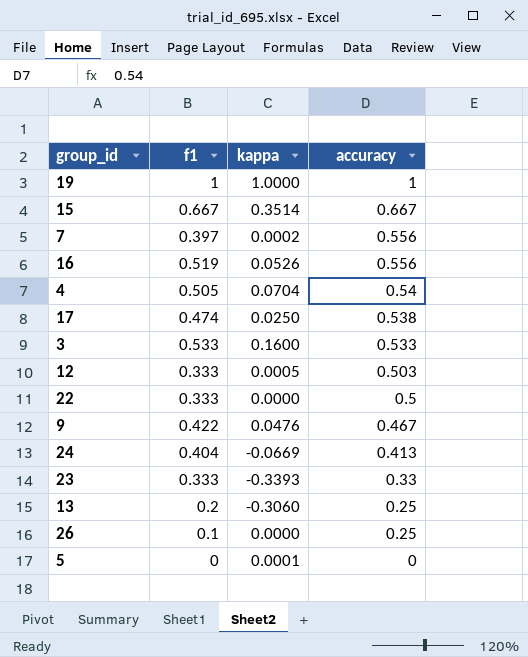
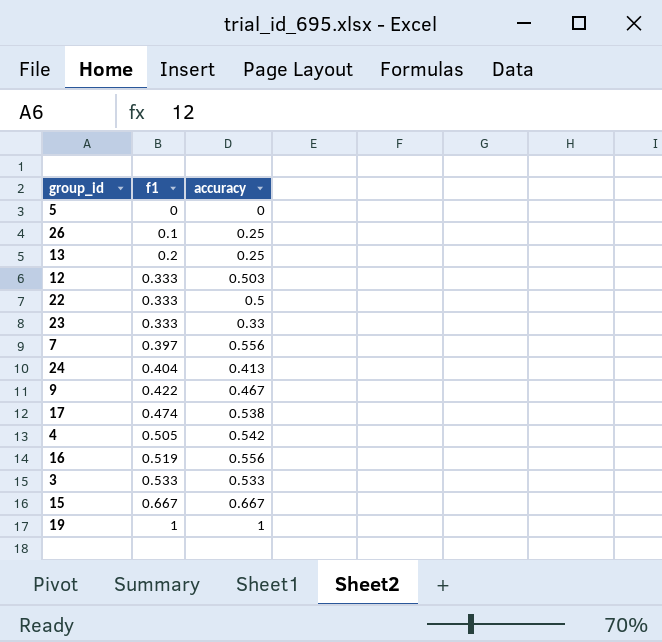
row order: accuracy descending -> f1 ascending
column kappa | position: 3 -> none
4 | accuracy: 0.54 -> 0.542

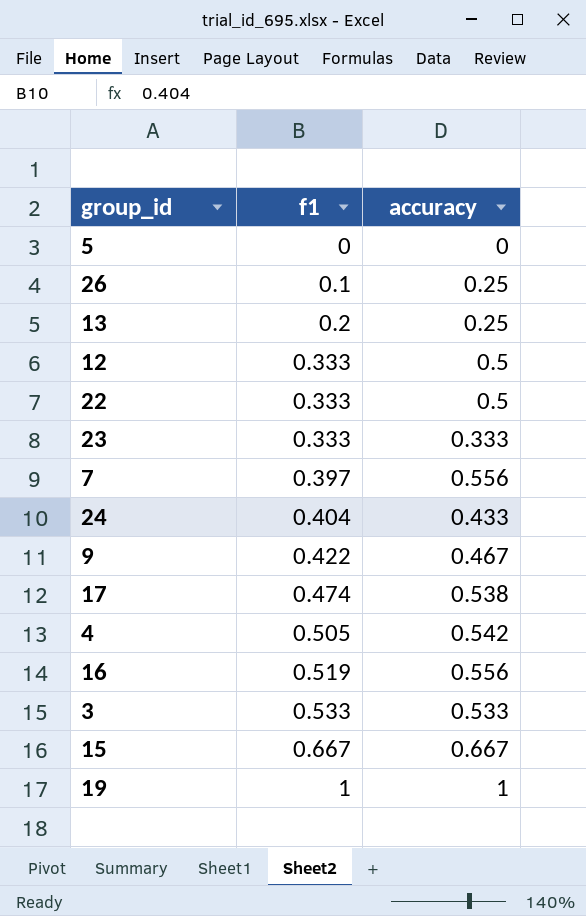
12 | accuracy: 0.503 -> 0.5
23 | accuracy: 0.33 -> 0.333
24 | accuracy: 0.413 -> 0.433

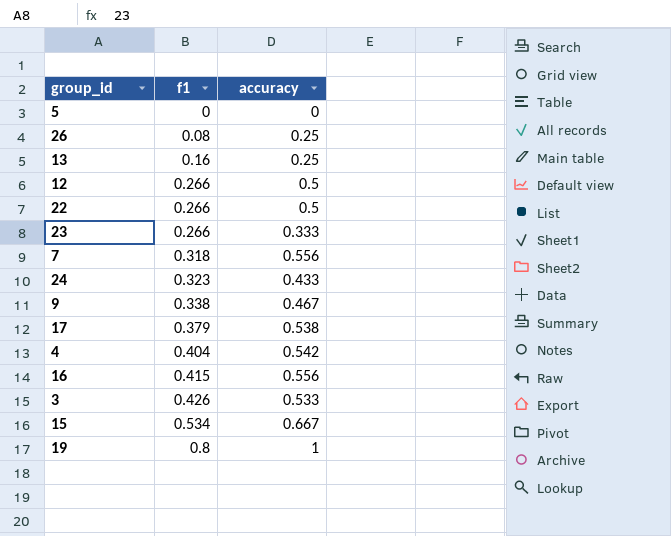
26 | f1: 0.1 -> 0.08
13 | f1: 0.2 -> 0.16
12 | f1: 0.333 -> 0.266
22 | f1: 0.333 -> 0.266
23 | f1: 0.333 -> 0.266
7 | f1: 0.397 -> 0.318
24 | f1: 0.404 -> 0.323
9 | f1: 0.422 -> 0.338
17 | f1: 0.474 -> 0.379
4 | f1: 0.505 -> 0.404
16 | f1: 0.519 -> 0.415
3 | f1: 0.533 -> 0.426
15 | f1: 0.667 -> 0.534
19 | f1: 1 -> 0.8

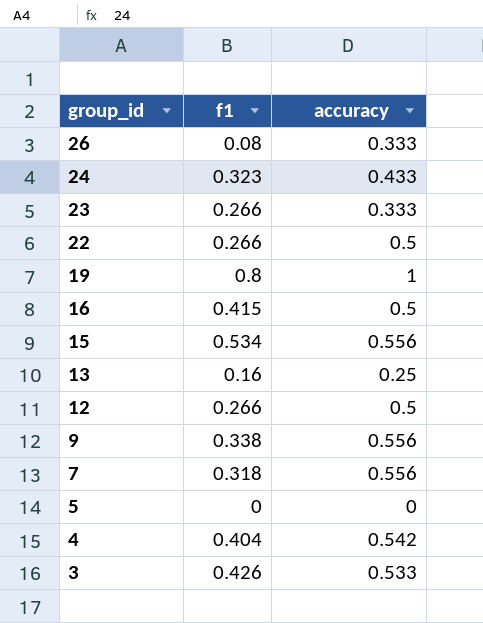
row order: f1 ascending -> group_id descending
row 17: 0.379 | 0.538 -> none
26 | accuracy: 0.25 -> 0.333
16 | accuracy: 0.556 -> 0.5
15 | accuracy: 0.667 -> 0.556
9 | accuracy: 0.467 -> 0.556

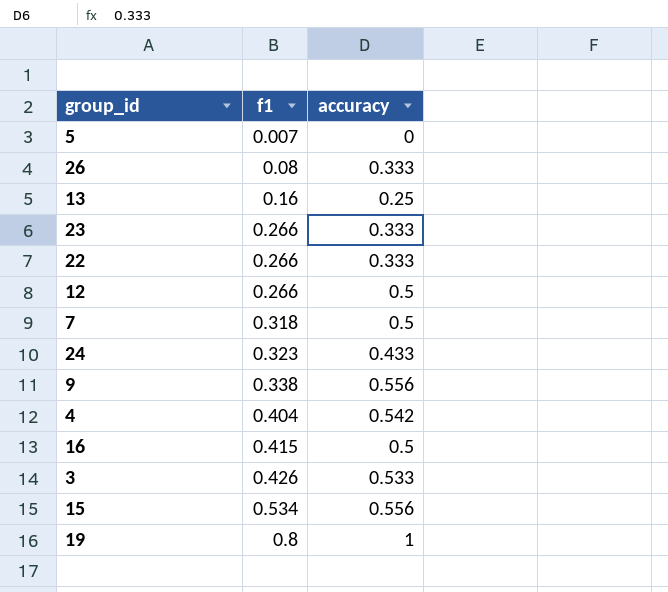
row order: group_id descending -> f1 ascending
5 | f1: 0 -> 0.007
22 | accuracy: 0.5 -> 0.333
7 | accuracy: 0.556 -> 0.5

